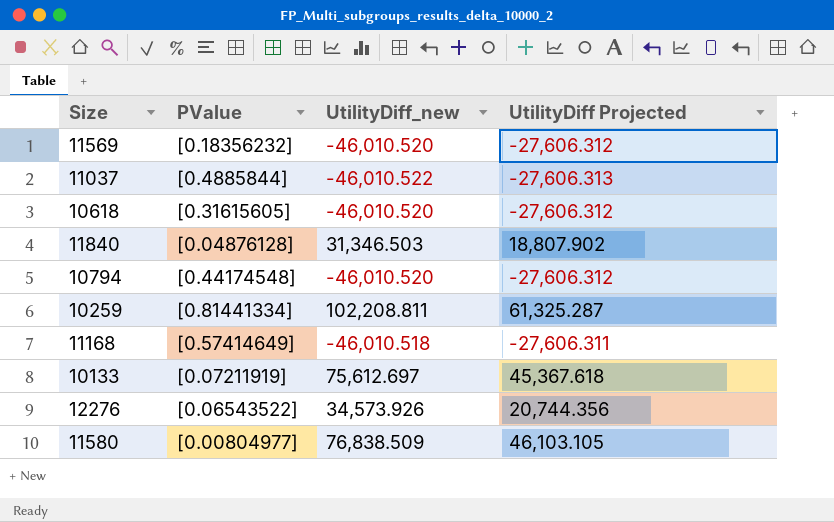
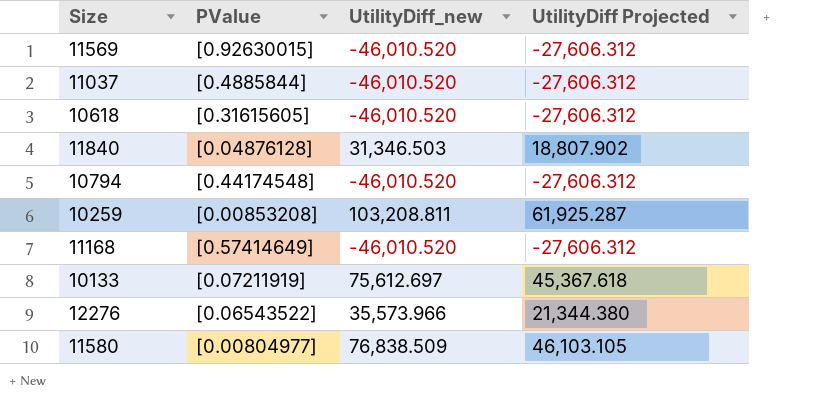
11569 | PValue: [0.18356232] -> [0.92630015]
11037 | UtilityDiff_new: -46,010.522 -> -46,010.520
11037 | UtilityDiff Projected: -27,606.313 -> -27,606.312
10259 | PValue: [0.81441334] -> [0.00853208]
10259 | UtilityDiff_new: 102,208.811 -> 103,208.811
10259 | UtilityDiff Projected: 61,325.287 -> 61,925.287
11168 | UtilityDiff_new: -46,010.518 -> -46,010.520
11168 | UtilityDiff Projected: -27,606.311 -> -27,606.312
12276 | UtilityDiff_new: 34,573.926 -> 35,573.966
12276 | UtilityDiff Projected: 20,744.356 -> 21,344.380

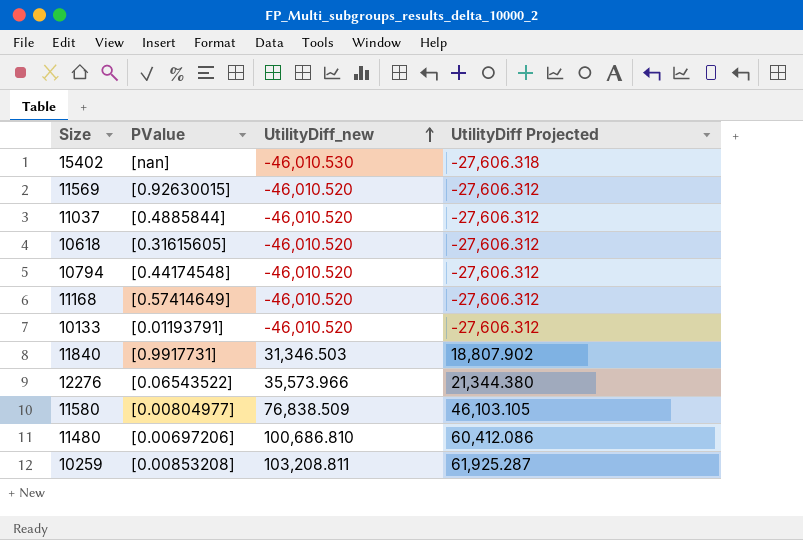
row order: none -> UtilityDiff_new ascending
row 15402: none -> [nan] | -46,010.530 | -27,606.318
10133 | PValue: [0.07211919] -> [0.01193791]
10133 | UtilityDiff_new: 75,612.697 -> -46,010.520
10133 | UtilityDiff Projected: 45,367.618 -> -27,606.312
11840 | PValue: [0.04876128] -> [0.9917731]
row 11480: none -> [0.00697206] | 100,686.810 | 60,412.086

